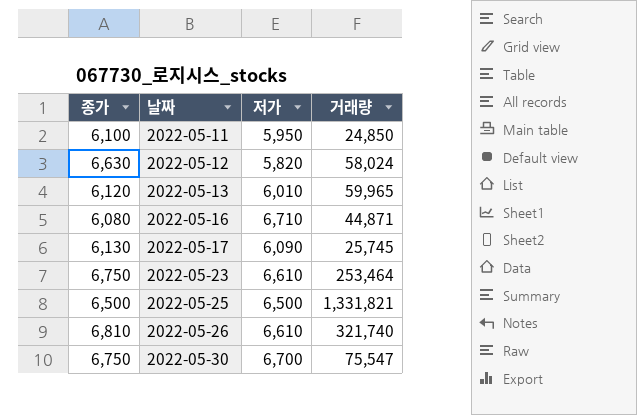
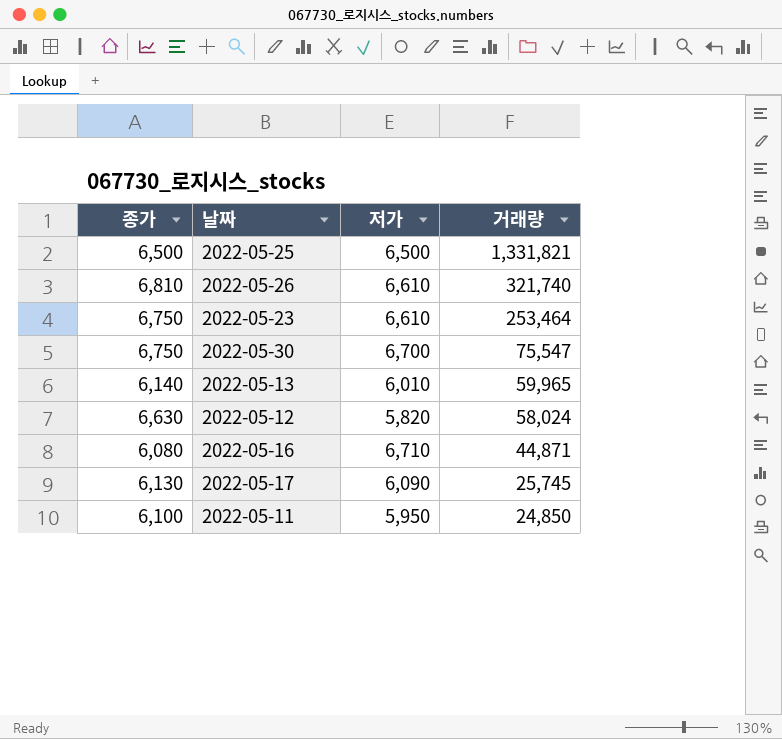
row order: 날짜 ascending -> 거래량 descending
2022-05-13 | 종가: 6,120 -> 6,140

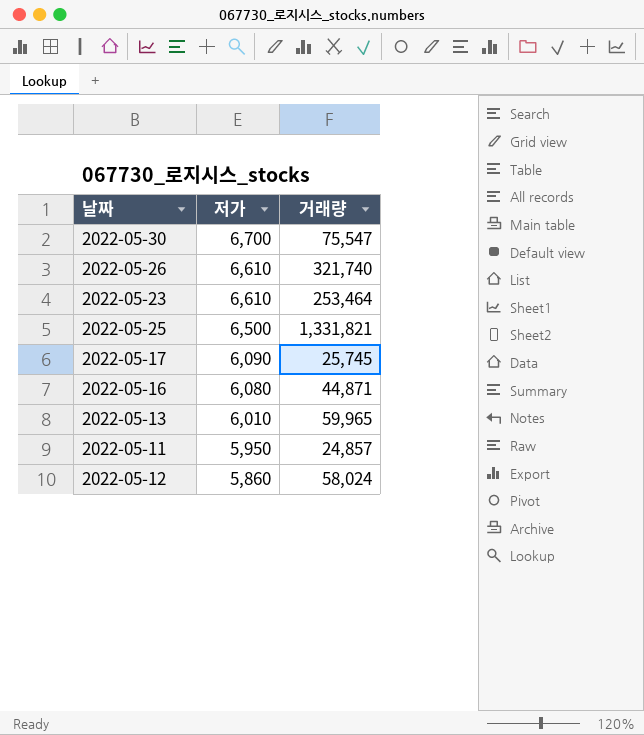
row order: 거래량 descending -> 저가 descending
column 종가 | position: 1 -> none
2022-05-16 | 저가: 6,710 -> 6,080
2022-05-11 | 거래량: 24,850 -> 24,857
2022-05-12 | 저가: 5,820 -> 5,860

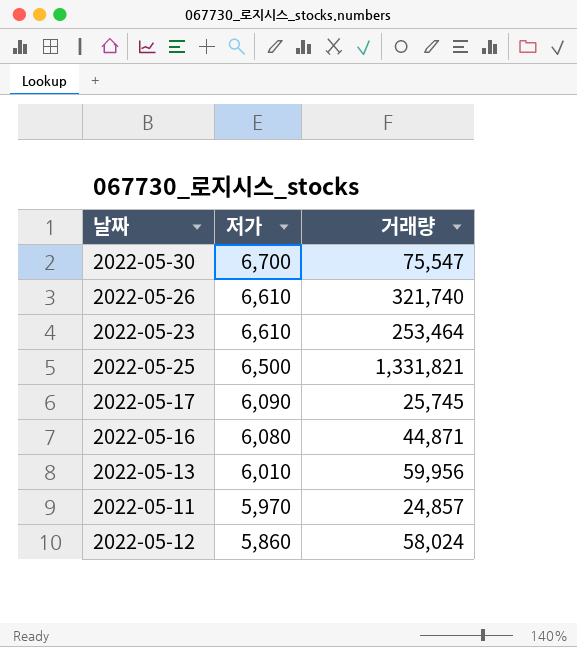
2022-05-13 | 거래량: 59,965 -> 59,956
2022-05-11 | 저가: 5,950 -> 5,970

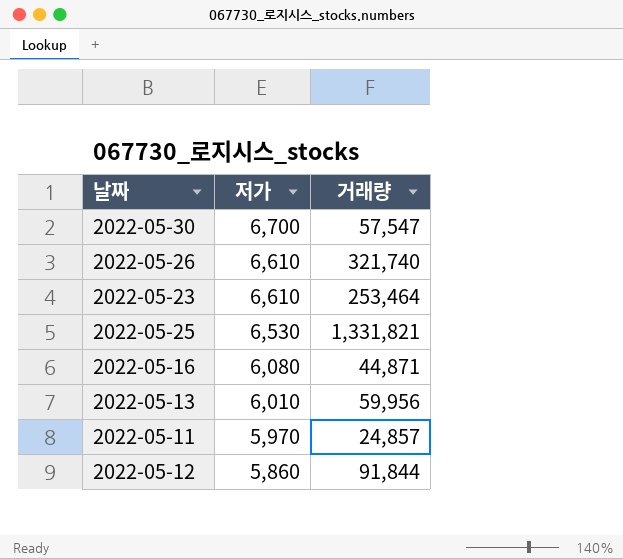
row 2022-05-17: 6,090 | 25,745 -> none
2022-05-30 | 거래량: 75,547 -> 57,547
2022-05-25 | 저가: 6,500 -> 6,530
2022-05-12 | 거래량: 58,024 -> 91,844

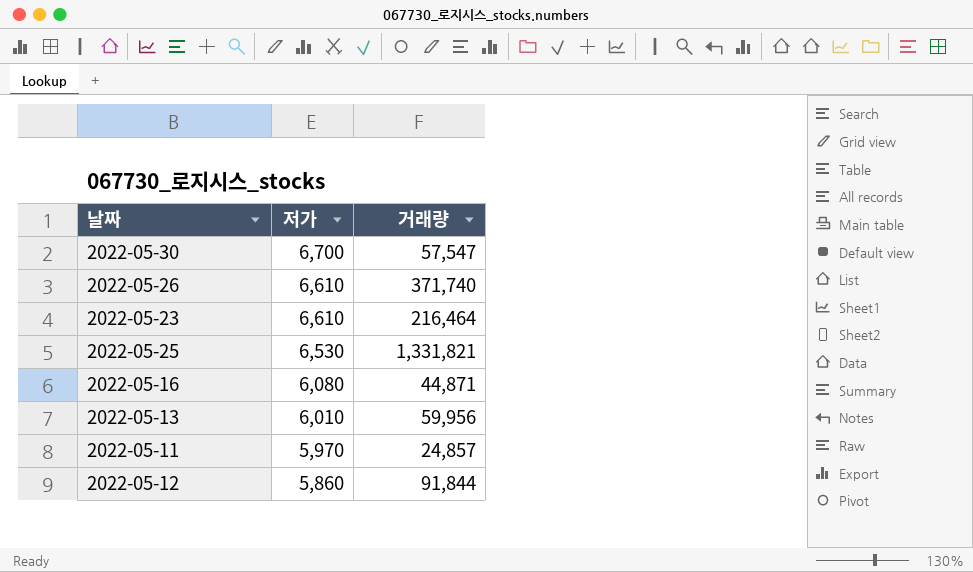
2022-05-26 | 거래량: 321,740 -> 371,740
2022-05-23 | 거래량: 253,464 -> 216,464

